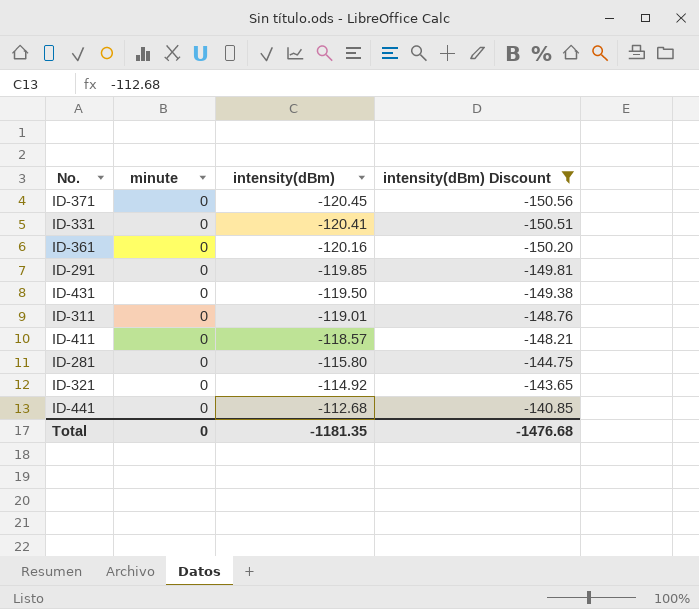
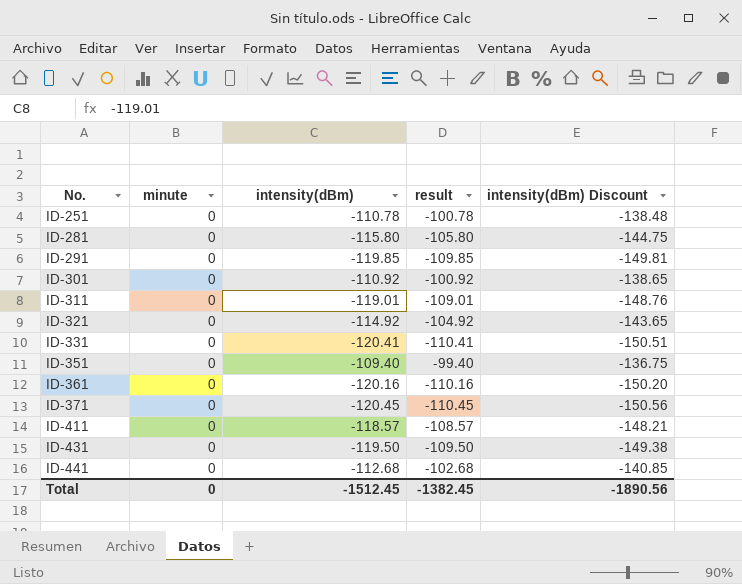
filter: intensity(dBm) Discount <= -140.85 -> none
row order: intensity(dBm) ascending -> No. ascending
column result | formula: none -> [intensity(dBm)] + 10
Total | intensity(dBm): -1181.35 -> -1512.45
Total | intensity(dBm) Discount: -1476.68 -> -1890.56

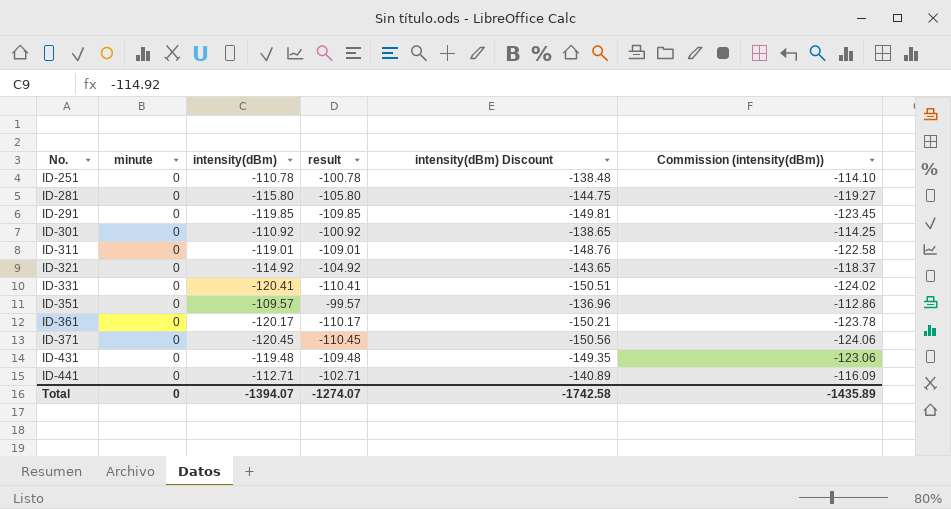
column Commission (intensity(dBm)) | formula: none -> [intensity(dBm)] * 1.03
row ID-411: 0 | -118.57 | -108.57 | -148.21 -> none
ID-351 | intensity(dBm): -109.40 -> -109.57
ID-351 | result: -99.40 -> -99.57
ID-351 | intensity(dBm) Discount: -136.75 -> -136.96
ID-361 | intensity(dBm): -120.16 -> -120.17
ID-361 | result: -110.16 -> -110.17
ID-361 | intensity(dBm) Discount: -150.20 -> -150.21
ID-431 | intensity(dBm): -119.50 -> -119.48
ID-431 | result: -109.50 -> -109.48
ID-431 | intensity(dBm) Discount: -149.38 -> -149.35
ID-441 | intensity(dBm): -112.68 -> -112.71
ID-441 | result: -102.68 -> -102.71
ID-441 | intensity(dBm) Discount: -140.85 -> -140.89
Total | intensity(dBm): -1512.45 -> -1394.07
Total | result: -1382.45 -> -1274.07
Total | intensity(dBm) Discount: -1890.56 -> -1742.58

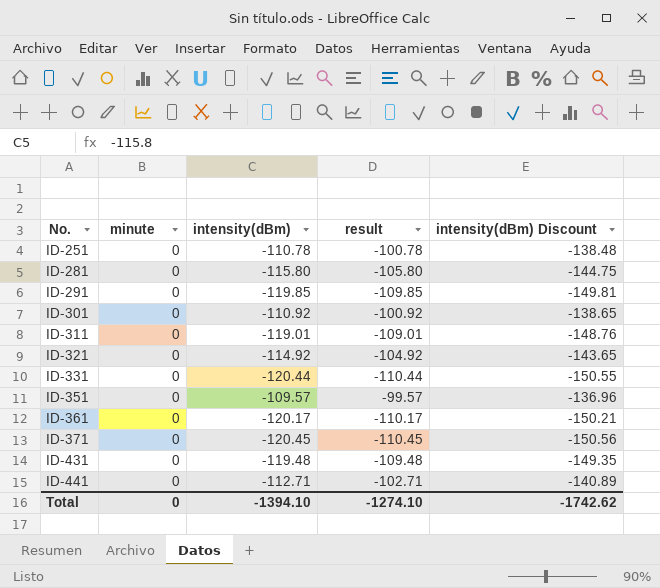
column Commission (intensity(dBm)) | formula: [intensity(dBm)] * 1.03 -> none
ID-331 | intensity(dBm): -120.41 -> -120.44
ID-331 | result: -110.41 -> -110.44
ID-331 | intensity(dBm) Discount: -150.51 -> -150.55
Total | intensity(dBm): -1394.07 -> -1394.10
Total | result: -1274.07 -> -1274.10
Total | intensity(dBm) Discount: -1742.58 -> -1742.62

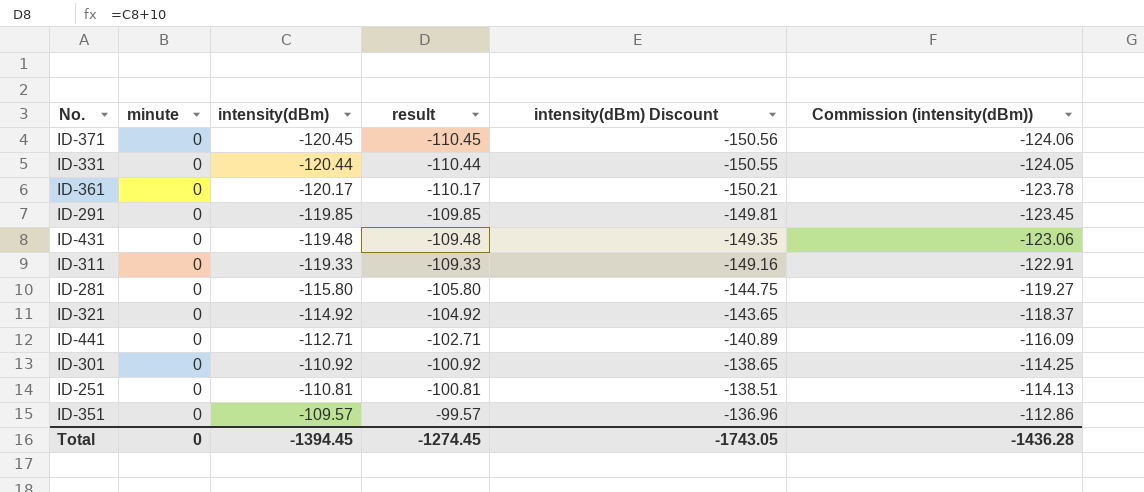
row order: No. ascending -> intensity(dBm) ascending
column Commission (intensity(dBm)) | formula: none -> [intensity(dBm)] * 1.03
ID-311 | intensity(dBm): -119.01 -> -119.33
ID-311 | result: -109.01 -> -109.33
ID-311 | intensity(dBm) Discount: -148.76 -> -149.16
ID-251 | intensity(dBm): -110.78 -> -110.81
ID-251 | result: -100.78 -> -100.81
ID-251 | intensity(dBm) Discount: -138.48 -> -138.51
Total | intensity(dBm): -1394.10 -> -1394.45
Total | result: -1274.10 -> -1274.45
Total | intensity(dBm) Discount: -1742.62 -> -1743.05

